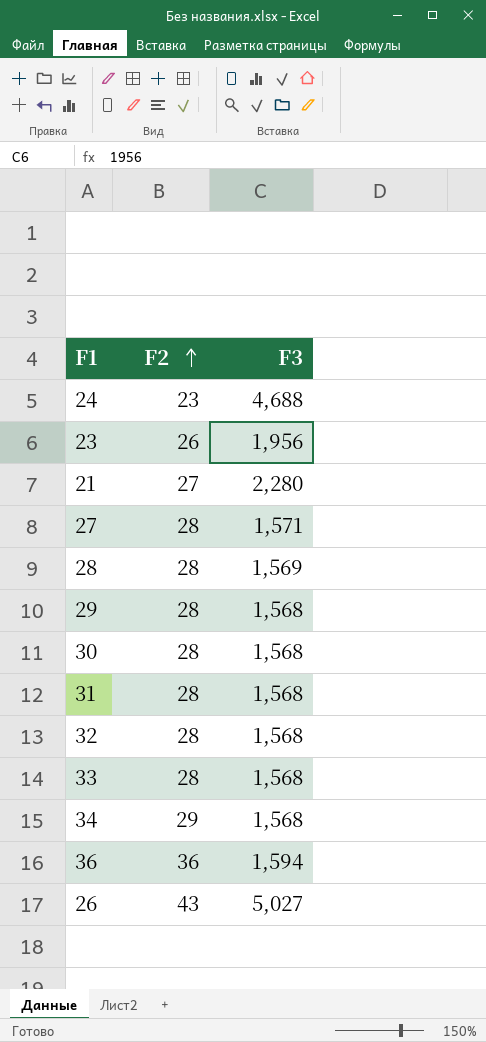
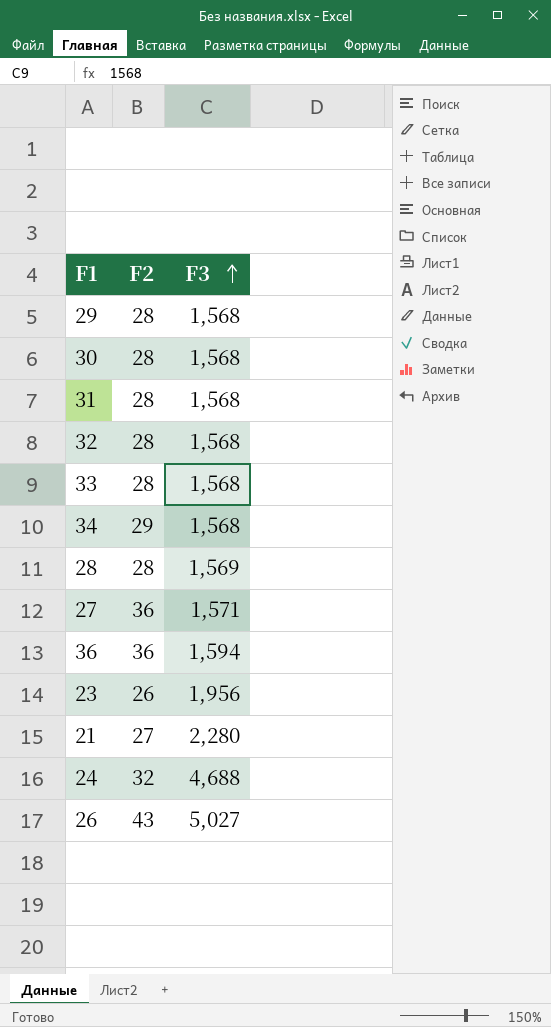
row order: F2 ascending -> F3 ascending
27 | F2: 28 -> 36
24 | F2: 23 -> 32

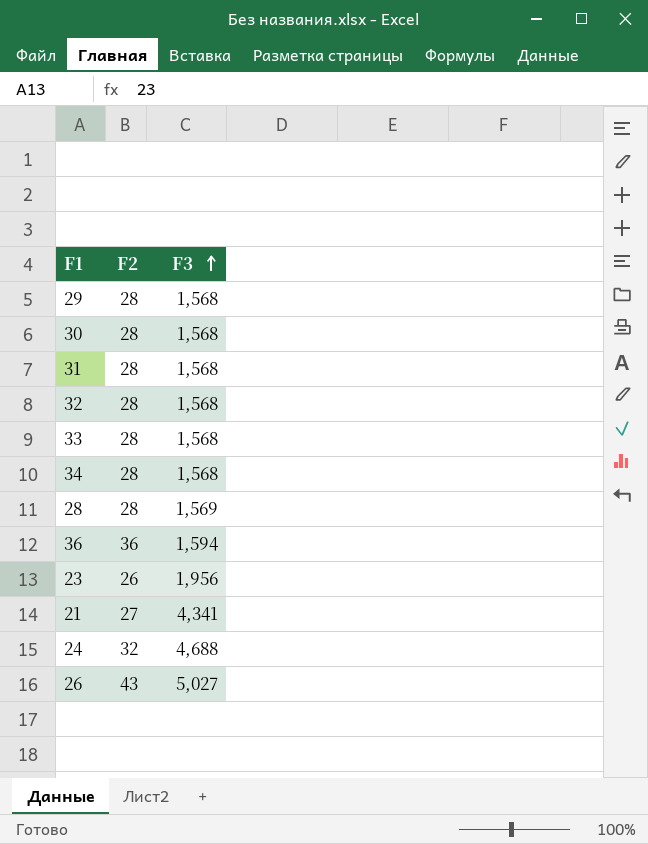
row 27: 36 | 1,571 -> none
34 | F2: 29 -> 28
21 | F3: 2,280 -> 4,341

